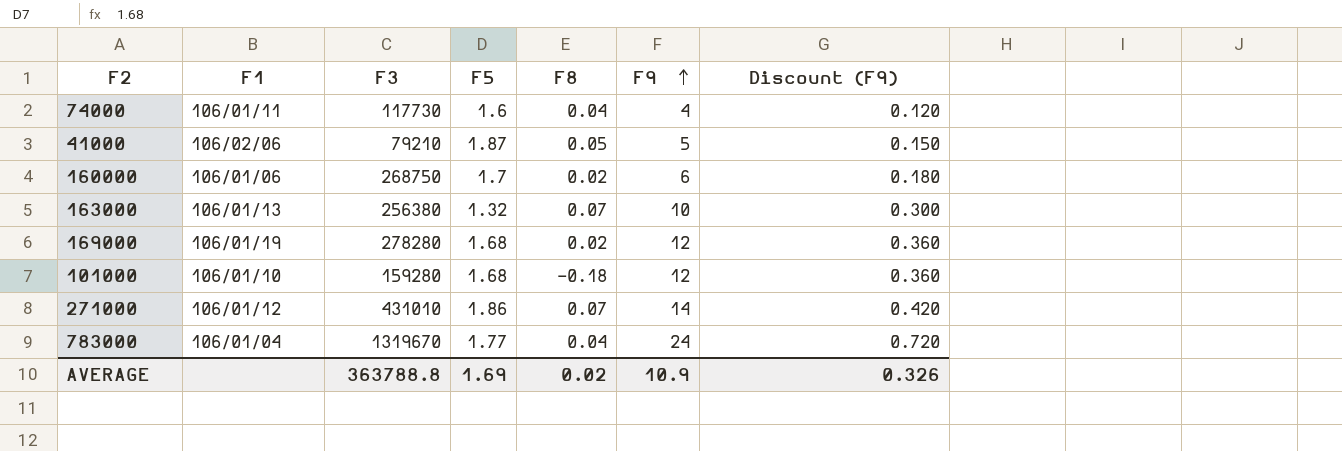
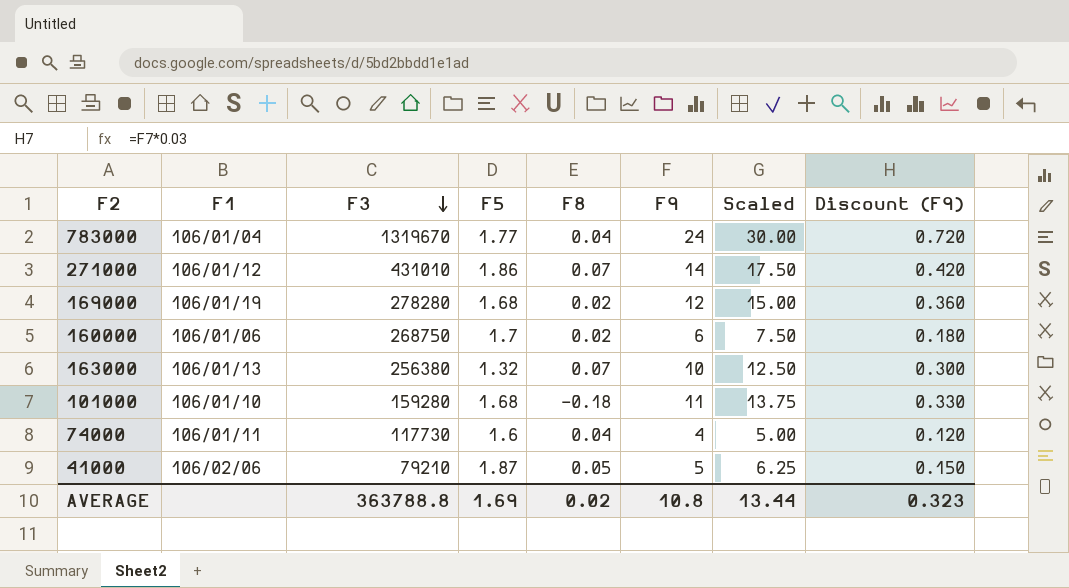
row order: F9 ascending -> F3 descending
column Scaled | formula: none -> [F9] * 1.25
101000 | F9: 12 -> 11
101000 | Discount (F9): 0.360 -> 0.330
AVERAGE | F9: 10.9 -> 10.8
AVERAGE | Discount (F9): 0.326 -> 0.323

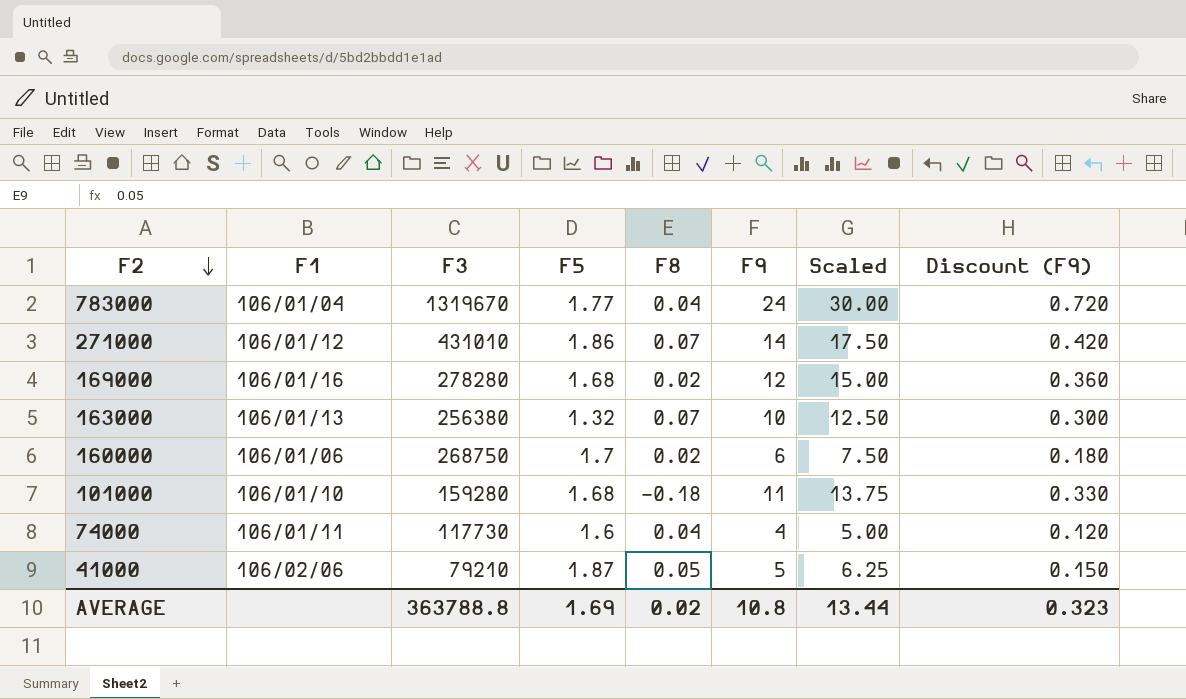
row order: F3 descending -> F2 descending
169000 | F1: 106/01/19 -> 106/01/16

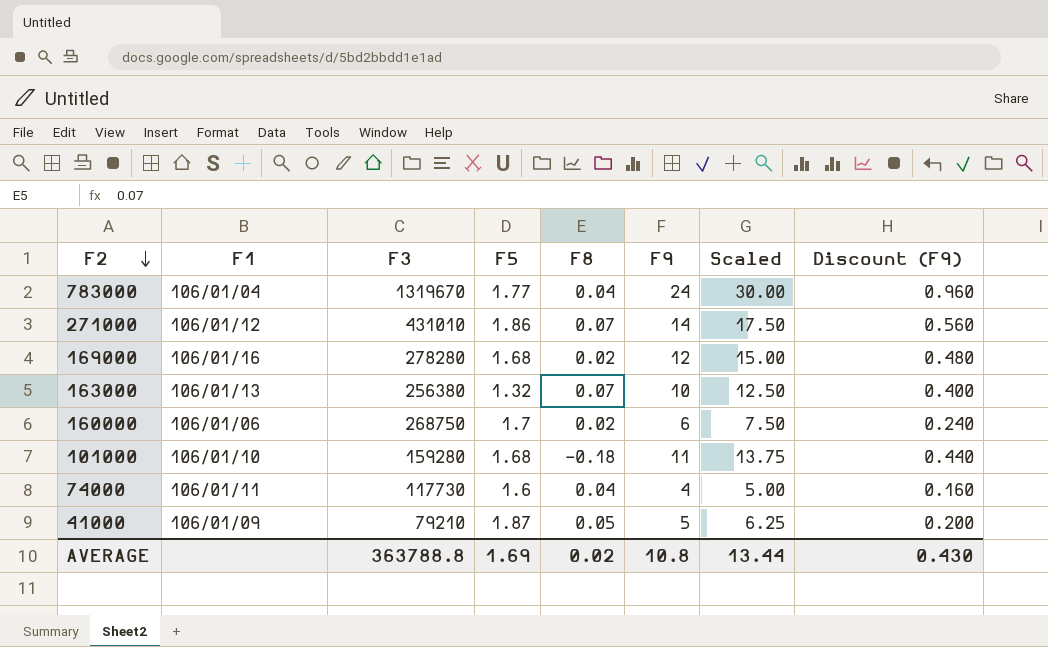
column Discount (F9) | formula: [F9] * 0.03 -> [F9] * 0.04
41000 | F1: 106/02/06 -> 106/01/09
AVERAGE | Discount (F9): 0.323 -> 0.430

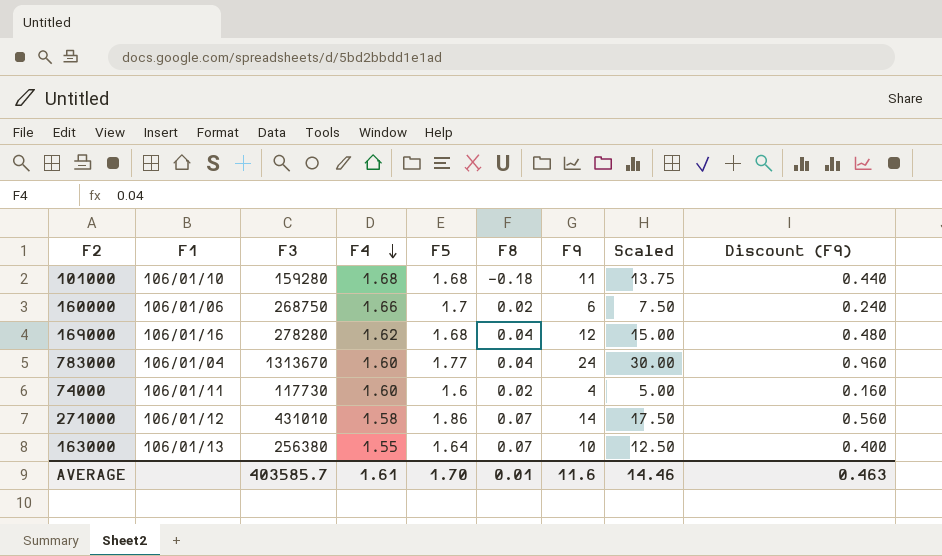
row order: F2 descending -> F4 descending
column F4 | position: none -> 4
row 41000: 106/01/09 | 79210 | 1.87 | 0.05 | 5 | 6.25 | 0.200 -> none
169000 | F8: 0.02 -> 0.04
783000 | F3: 1319670 -> 1313670
74000 | F8: 0.04 -> 0.02
163000 | F5: 1.32 -> 1.64
AVERAGE | F3: 363788.8 -> 403585.7
AVERAGE | F5: 1.69 -> 1.70
AVERAGE | F8: 0.02 -> 0.01
AVERAGE | F9: 10.8 -> 11.6
AVERAGE | Scaled: 13.44 -> 14.46
AVERAGE | Discount (F9): 0.430 -> 0.463

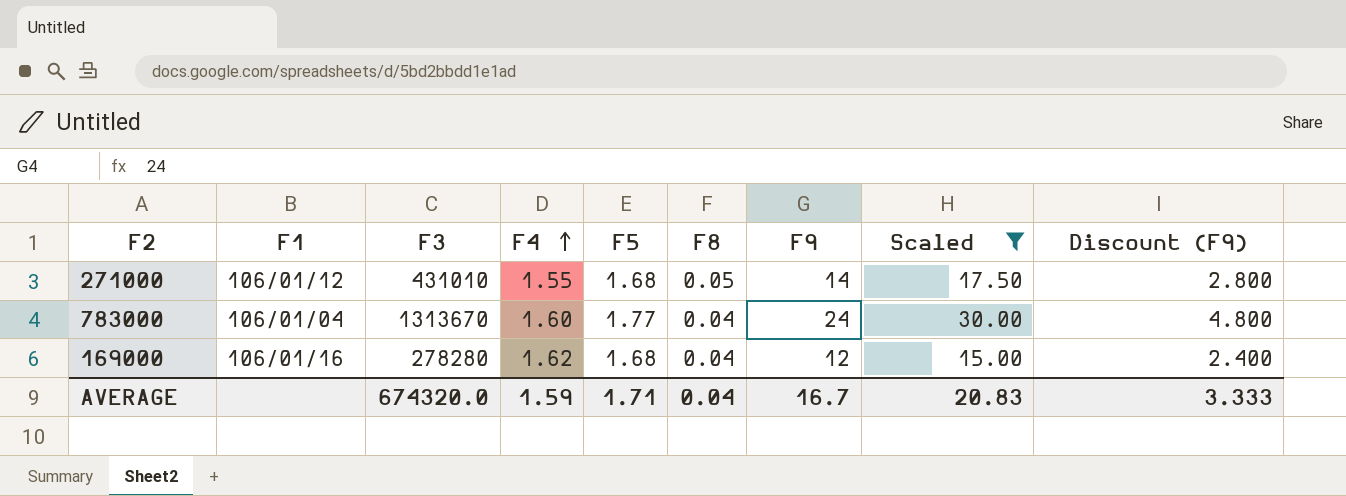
filter: none -> Scaled >= 15.00
row order: F4 descending -> F4 ascending
column Discount (F9) | formula: [F9] * 0.04 -> [F9] * 0.2
271000 | F4: 1.58 -> 1.55
271000 | F5: 1.86 -> 1.68
271000 | F8: 0.07 -> 0.05
AVERAGE | F3: 403585.7 -> 674320.0
AVERAGE | F4: 1.61 -> 1.59
AVERAGE | F5: 1.70 -> 1.71
AVERAGE | F8: 0.01 -> 0.04
AVERAGE | F9: 11.6 -> 16.7
AVERAGE | Scaled: 14.46 -> 20.83
AVERAGE | Discount (F9): 0.463 -> 3.333

